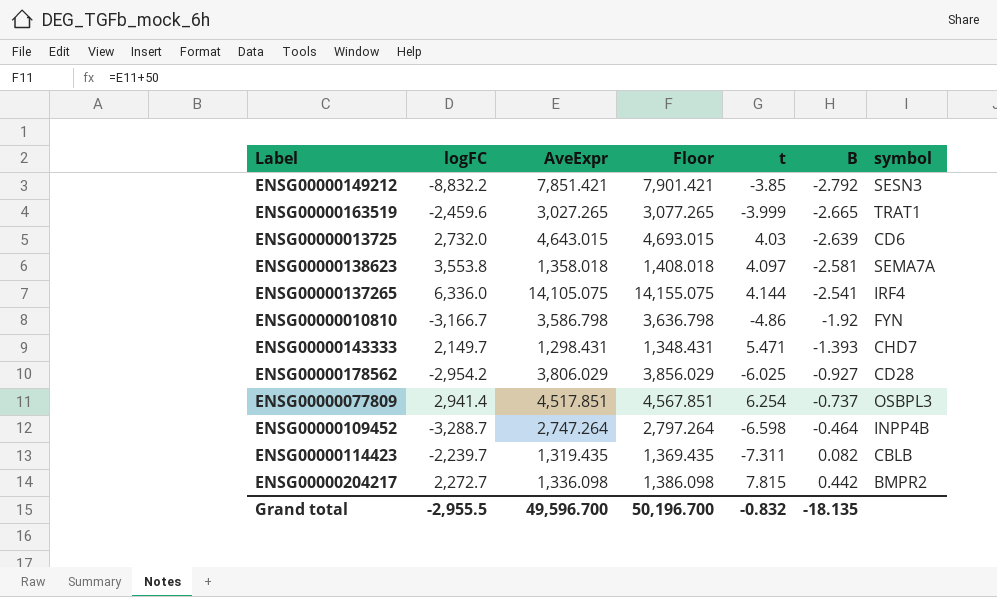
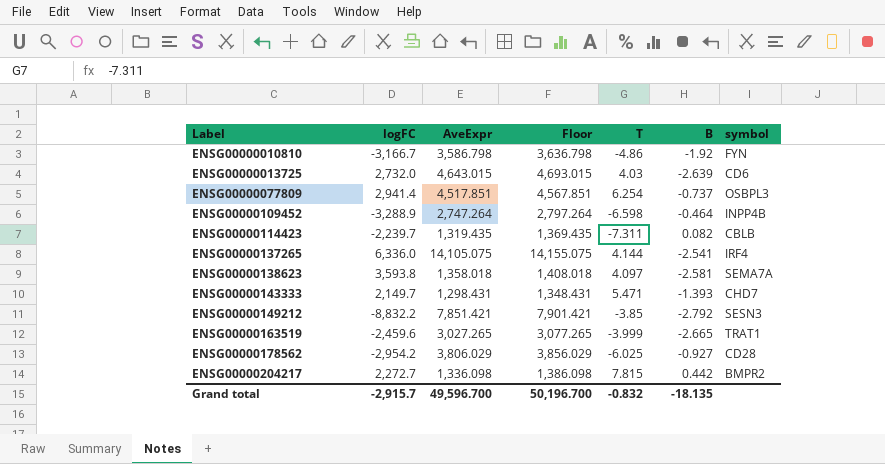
row order: B ascending -> Label ascending
column name: t -> T
ENSG00000109452 | logFC: -3,288.7 -> -3,288.9
ENSG00000138623 | logFC: 3,553.8 -> 3,593.8
Grand total | logFC: -2,955.5 -> -2,915.7

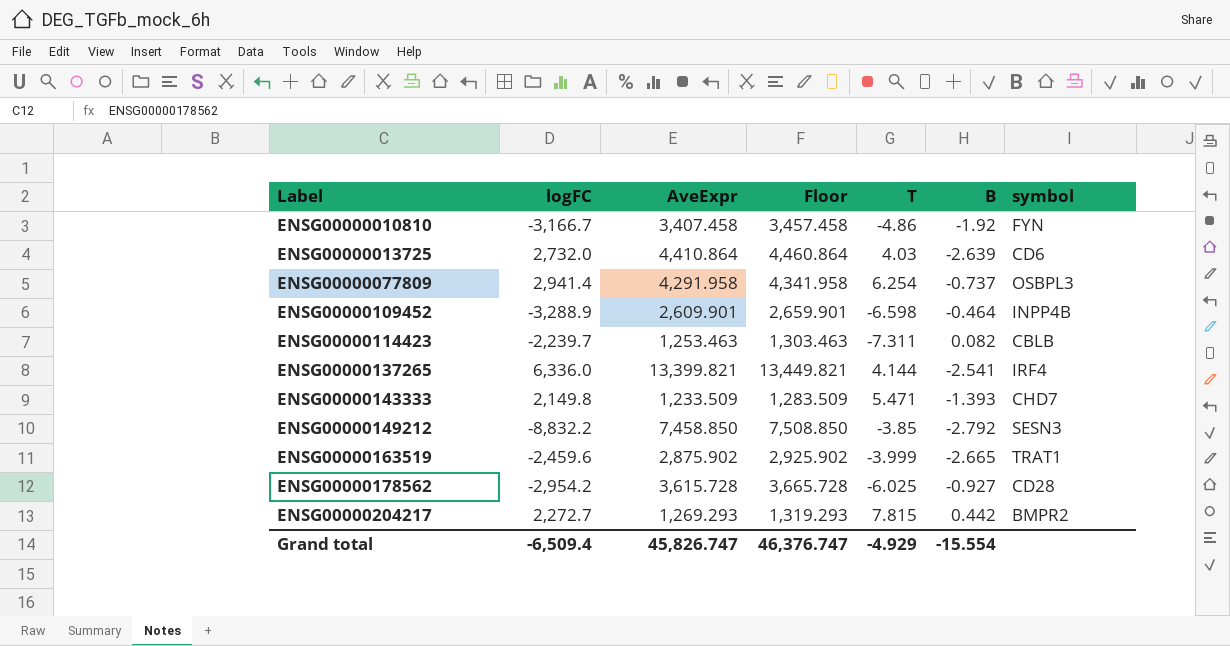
row ENSG00000138623: 3,593.8 | 1,358.018 | 1,408.018 | 4.097 | -2.581 | SEMA7A -> none
ENSG00000010810 | AveExpr: 3,586.798 -> 3,407.458
ENSG00000010810 | Floor: 3,636.798 -> 3,457.458
ENSG00000013725 | AveExpr: 4,643.015 -> 4,410.864
ENSG00000013725 | Floor: 4,693.015 -> 4,460.864
ENSG00000077809 | AveExpr: 4,517.851 -> 4,291.958
ENSG00000077809 | Floor: 4,567.851 -> 4,341.958
ENSG00000109452 | AveExpr: 2,747.264 -> 2,609.901
ENSG00000109452 | Floor: 2,797.264 -> 2,659.901
ENSG00000114423 | AveExpr: 1,319.435 -> 1,253.463
ENSG00000114423 | Floor: 1,369.435 -> 1,303.463
ENSG00000137265 | AveExpr: 14,105.075 -> 13,399.821
ENSG00000137265 | Floor: 14,155.075 -> 13,449.821
ENSG00000143333 | logFC: 2,149.7 -> 2,149.8
ENSG00000143333 | AveExpr: 1,298.431 -> 1,233.509
ENSG00000143333 | Floor: 1,348.431 -> 1,283.509
ENSG00000149212 | AveExpr: 7,851.421 -> 7,458.850
ENSG00000149212 | Floor: 7,901.421 -> 7,508.850
ENSG00000163519 | AveExpr: 3,027.265 -> 2,875.902
ENSG00000163519 | Floor: 3,077.265 -> 2,925.902
ENSG00000178562 | AveExpr: 3,806.029 -> 3,615.728
ENSG00000178562 | Floor: 3,856.029 -> 3,665.728
ENSG00000204217 | AveExpr: 1,336.098 -> 1,269.293
ENSG00000204217 | Floor: 1,386.098 -> 1,319.293
Grand total | logFC: -2,915.7 -> -6,509.4
Grand total | AveExpr: 49,596.700 -> 45,826.747
Grand total | Floor: 50,196.700 -> 46,376.747
Grand total | T: -0.832 -> -4.929
Grand total | B: -18.135 -> -15.554

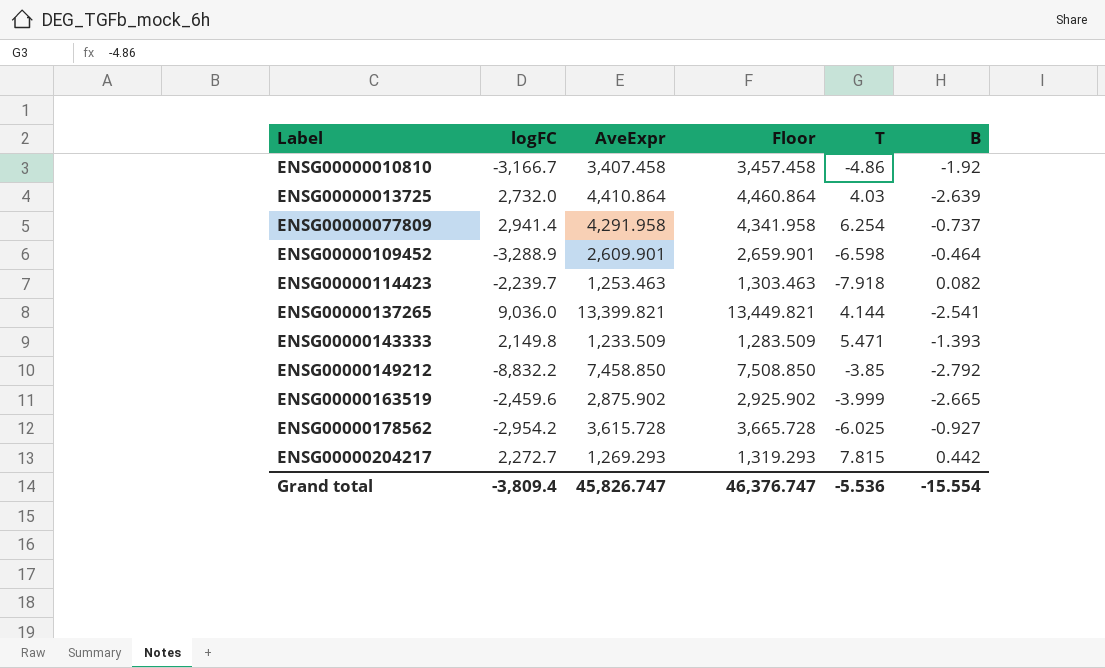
column symbol | position: 7 -> none
ENSG00000114423 | T: -7.311 -> -7.918
ENSG00000137265 | logFC: 6,336.0 -> 9,036.0
Grand total | logFC: -6,509.4 -> -3,809.4
Grand total | T: -4.929 -> -5.536

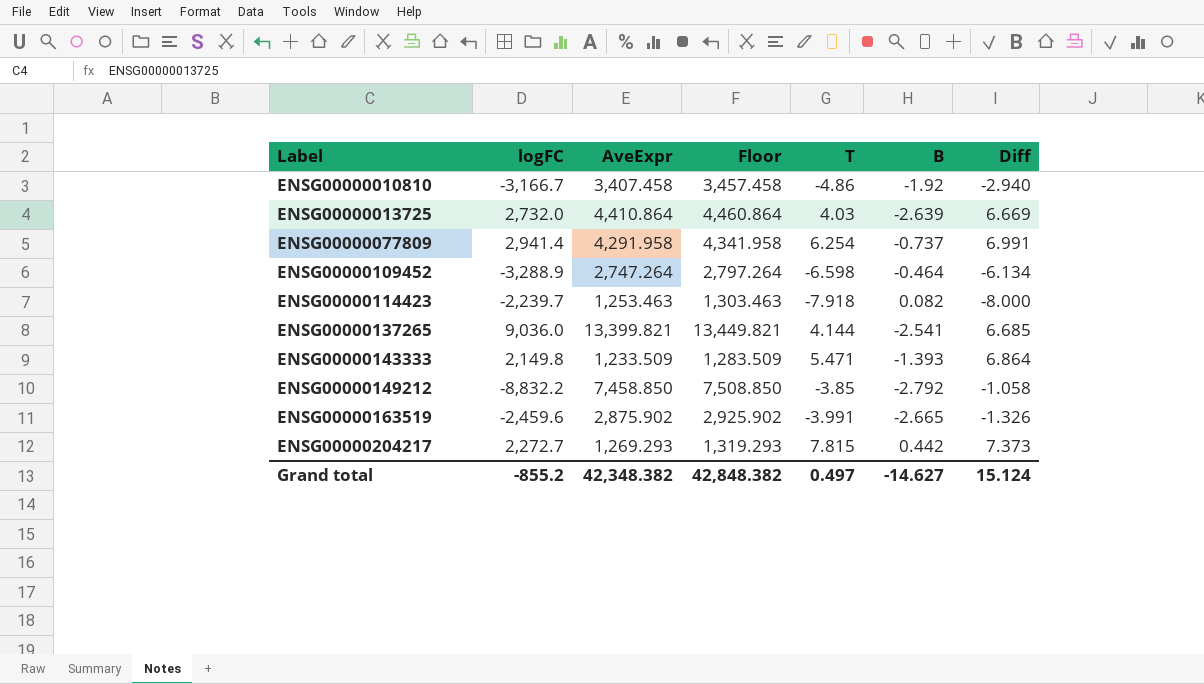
column Diff | formula: none -> [T] - [B]
row ENSG00000178562: -2,954.2 | 3,615.728 | 3,665.728 | -6.025 | -0.927 -> none
ENSG00000109452 | AveExpr: 2,609.901 -> 2,747.264
ENSG00000109452 | Floor: 2,659.901 -> 2,797.264
ENSG00000163519 | T: -3.999 -> -3.991
Grand total | logFC: -3,809.4 -> -855.2
Grand total | AveExpr: 45,826.747 -> 42,348.382
Grand total | Floor: 46,376.747 -> 42,848.382
Grand total | T: -5.536 -> 0.497
Grand total | B: -15.554 -> -14.627

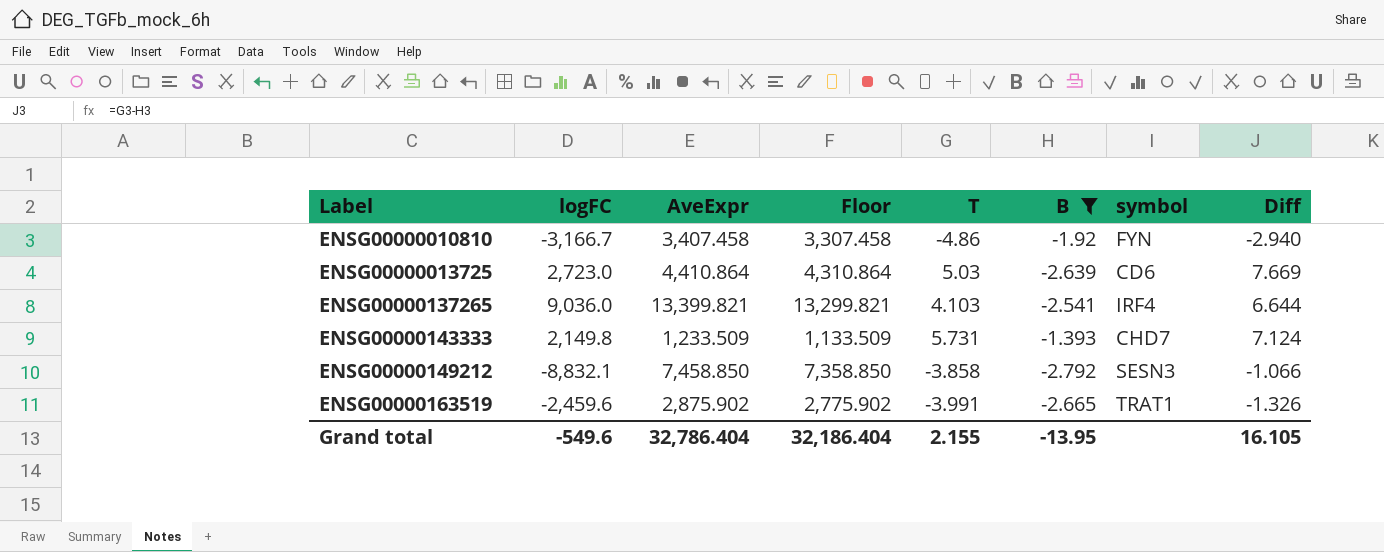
filter: none -> B <= -1.393
column Floor | formula: [AveExpr] + 50 -> [AveExpr] - 100
column symbol | position: none -> 7
ENSG00000013725 | logFC: 2,732.0 -> 2,723.0
ENSG00000013725 | T: 4.03 -> 5.03
ENSG00000013725 | Diff: 6.669 -> 7.669
ENSG00000137265 | T: 4.144 -> 4.103
ENSG00000137265 | Diff: 6.685 -> 6.644
ENSG00000143333 | T: 5.471 -> 5.731
ENSG00000143333 | Diff: 6.864 -> 7.124
ENSG00000149212 | logFC: -8,832.2 -> -8,832.1
ENSG00000149212 | T: -3.85 -> -3.858
ENSG00000149212 | Diff: -1.058 -> -1.066
Grand total | logFC: -855.2 -> -549.6
Grand total | AveExpr: 42,348.382 -> 32,786.404
Grand total | Floor: 42,848.382 -> 32,186.404
Grand total | T: 0.497 -> 2.155
Grand total | B: -14.627 -> -13.95
Grand total | Diff: 15.124 -> 16.105

